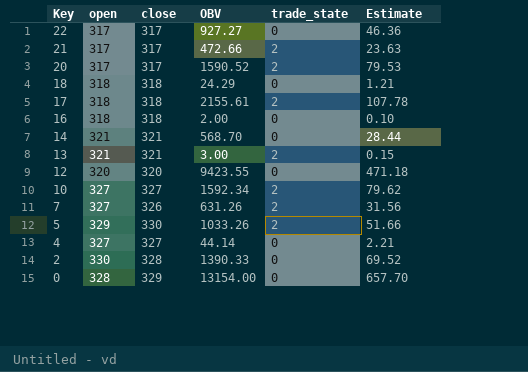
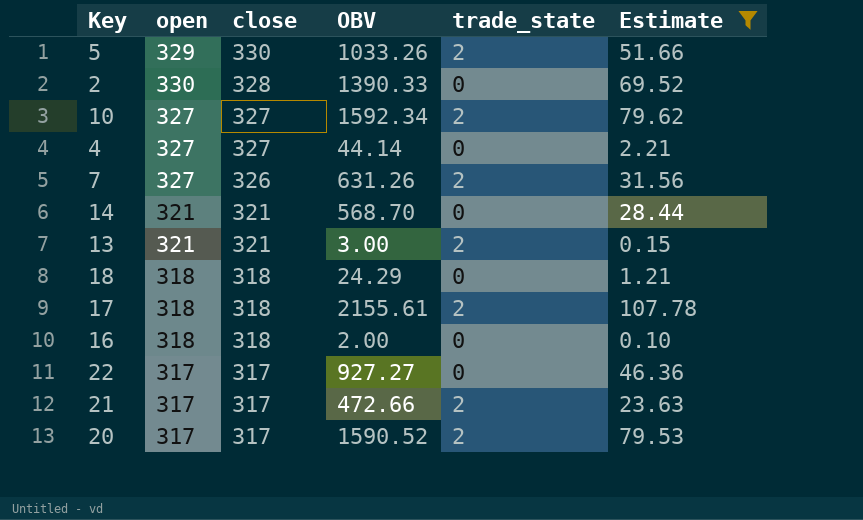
filter: none -> Estimate <= 107.78
row order: Key descending -> close descending

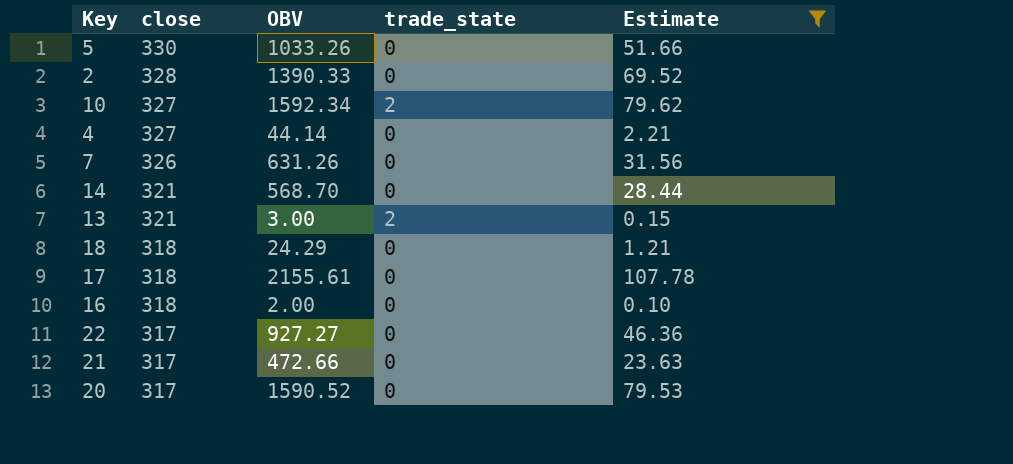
column open | position: 2 -> none
5 | trade_state: 2 -> 0
7 | trade_state: 2 -> 0
17 | trade_state: 2 -> 0
21 | trade_state: 2 -> 0
20 | trade_state: 2 -> 0

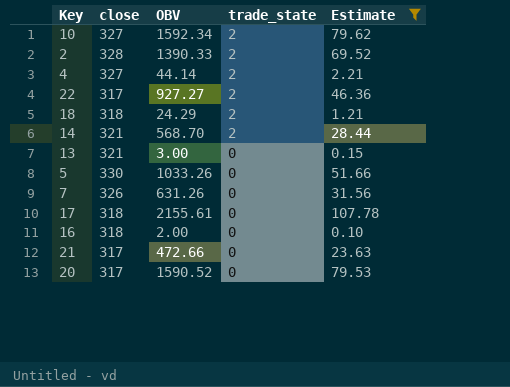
row order: close descending -> trade_state descending
2 | trade_state: 0 -> 2
4 | trade_state: 0 -> 2
22 | trade_state: 0 -> 2
18 | trade_state: 0 -> 2
14 | trade_state: 0 -> 2
13 | trade_state: 2 -> 0

